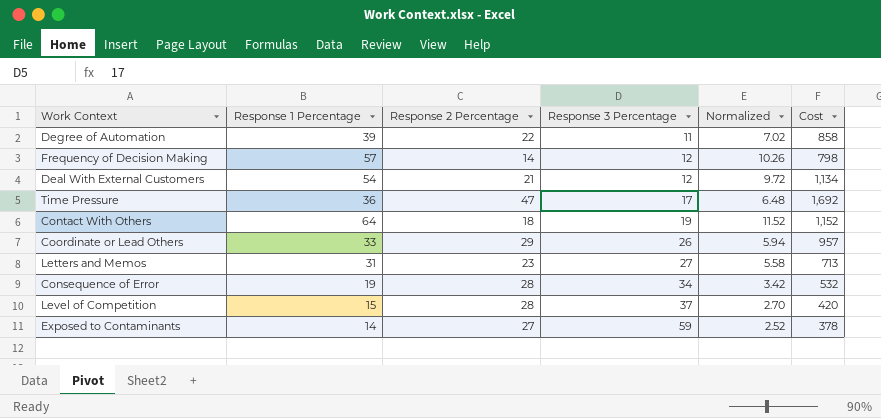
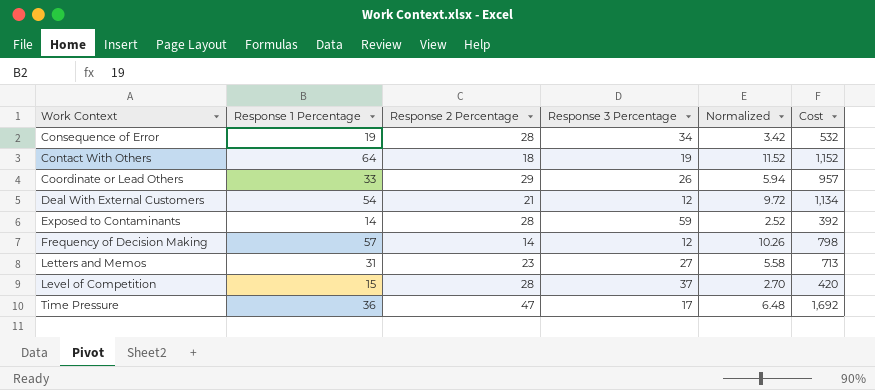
row order: Response 3 Percentage ascending -> Work Context ascending
row Degree of Automation: 39 | 22 | 11 | 7.02 | 858 -> none
Exposed to Contaminants | Response 2 Percentage: 27 -> 28
Exposed to Contaminants | Cost: 378 -> 392

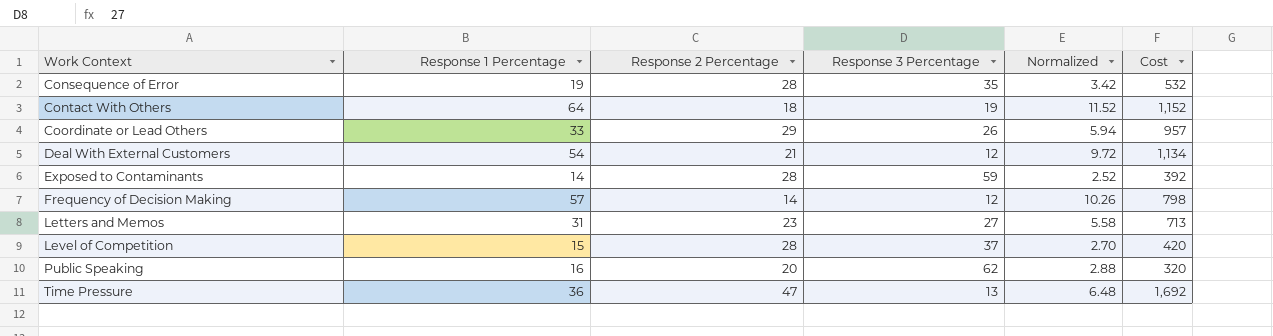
Consequence of Error | Response 3 Percentage: 34 -> 35
row Public Speaking: none -> 16 | 20 | 62 | 2.88 | 320
Time Pressure | Response 3 Percentage: 17 -> 13

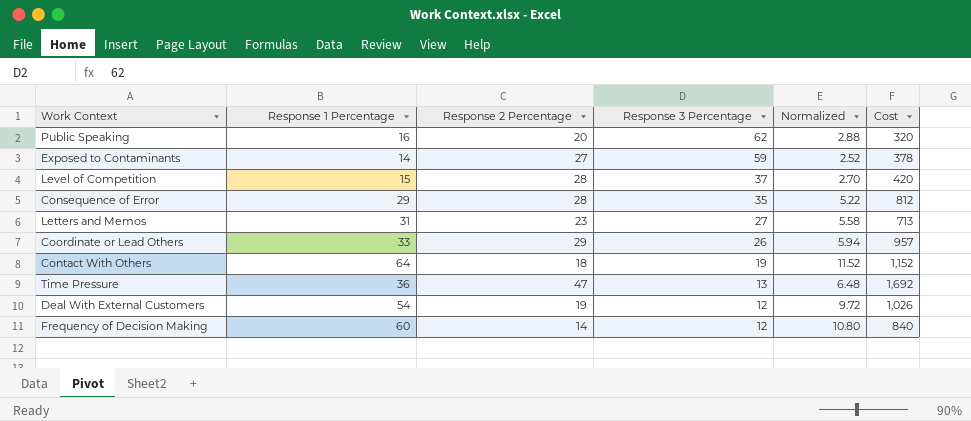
row order: Work Context ascending -> Response 3 Percentage descending
Exposed to Contaminants | Response 2 Percentage: 28 -> 27
Exposed to Contaminants | Cost: 392 -> 378
Consequence of Error | Response 1 Percentage: 19 -> 29
Consequence of Error | Normalized: 3.42 -> 5.22
Consequence of Error | Cost: 532 -> 812
Deal With External Customers | Response 2 Percentage: 21 -> 19
Deal With External Customers | Cost: 1,134 -> 1,026
Frequency of Decision Making | Response 1 Percentage: 57 -> 60
Frequency of Decision Making | Normalized: 10.26 -> 10.80
Frequency of Decision Making | Cost: 798 -> 840

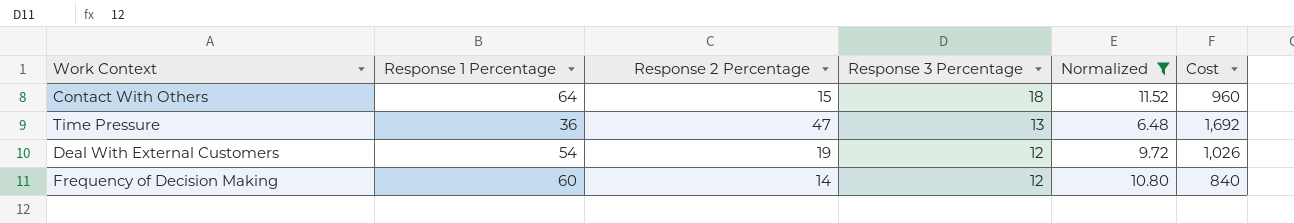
filter: none -> Normalized >= 6.48
Contact With Others | Response 2 Percentage: 18 -> 15
Contact With Others | Response 3 Percentage: 19 -> 18
Contact With Others | Cost: 1,152 -> 960

